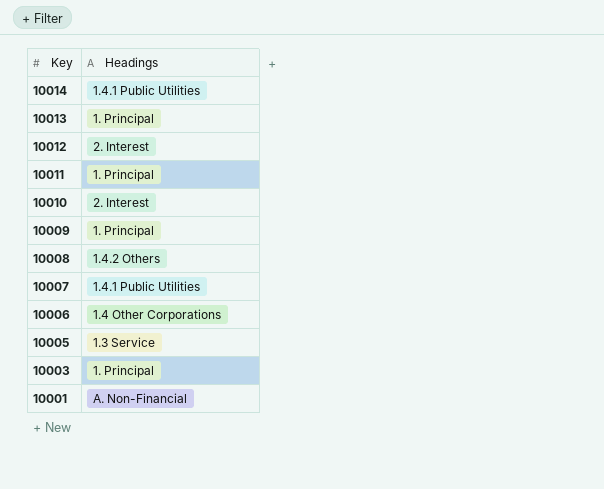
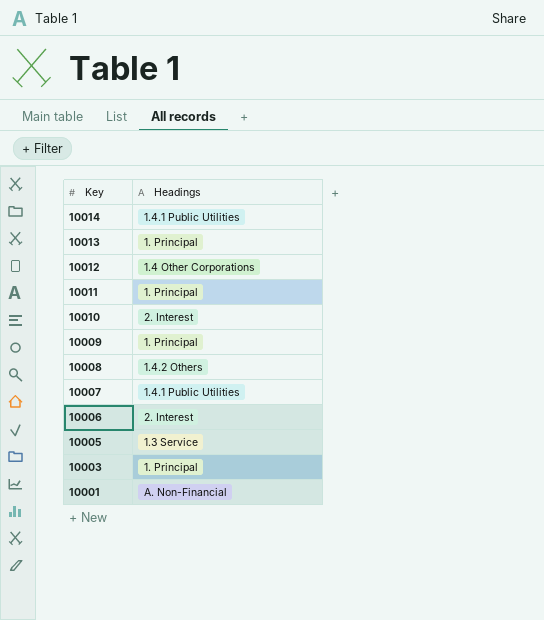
10012 | Headings: 2. Interest -> 1.4 Other Corporations
10006 | Headings: 1.4 Other Corporations -> 2. Interest

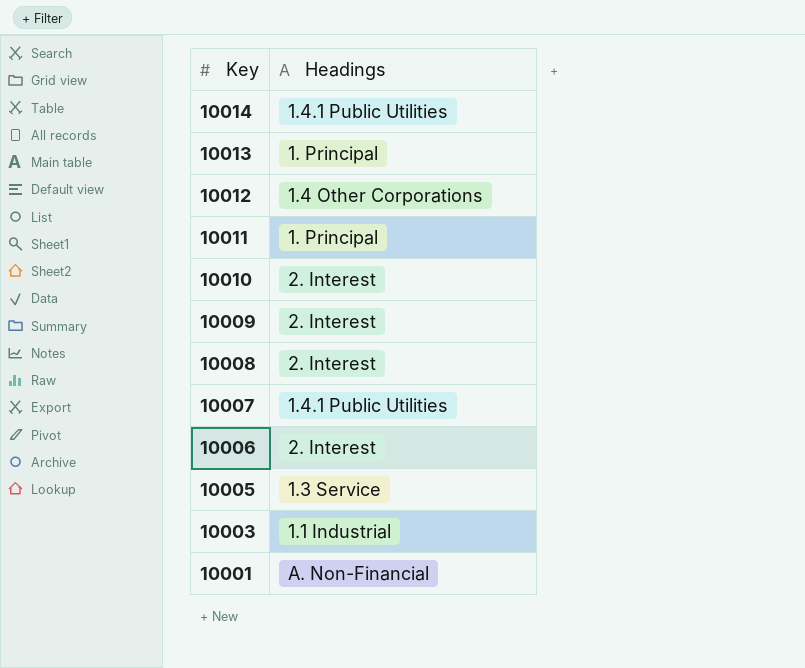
10009 | Headings: 1. Principal -> 2. Interest
10008 | Headings: 1.4.2 Others -> 2. Interest
10003 | Headings: 1. Principal -> 1.1 Industrial

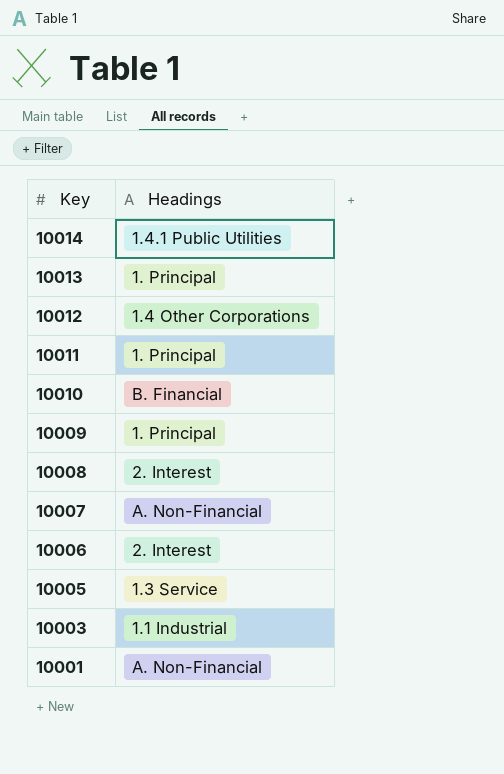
10010 | Headings: 2. Interest -> B. Financial
10009 | Headings: 2. Interest -> 1. Principal
10007 | Headings: 1.4.1 Public Utilities -> A. Non-Financial

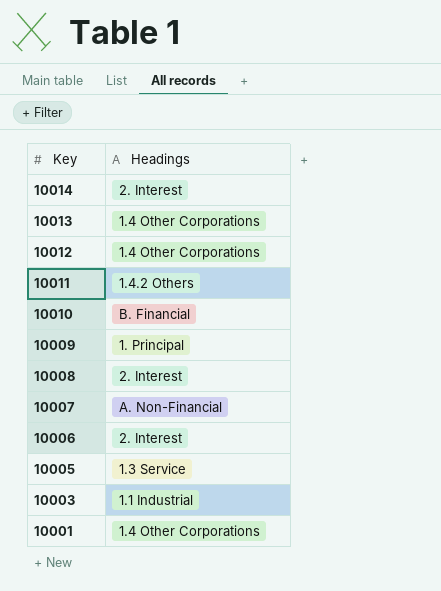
10014 | Headings: 1.4.1 Public Utilities -> 2. Interest
10013 | Headings: 1. Principal -> 1.4 Other Corporations
10011 | Headings: 1. Principal -> 1.4.2 Others
10001 | Headings: A. Non-Financial -> 1.4 Other Corporations

